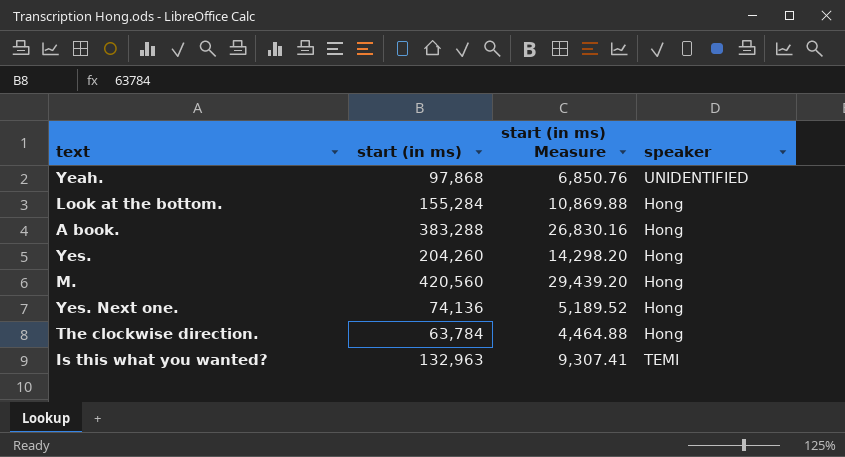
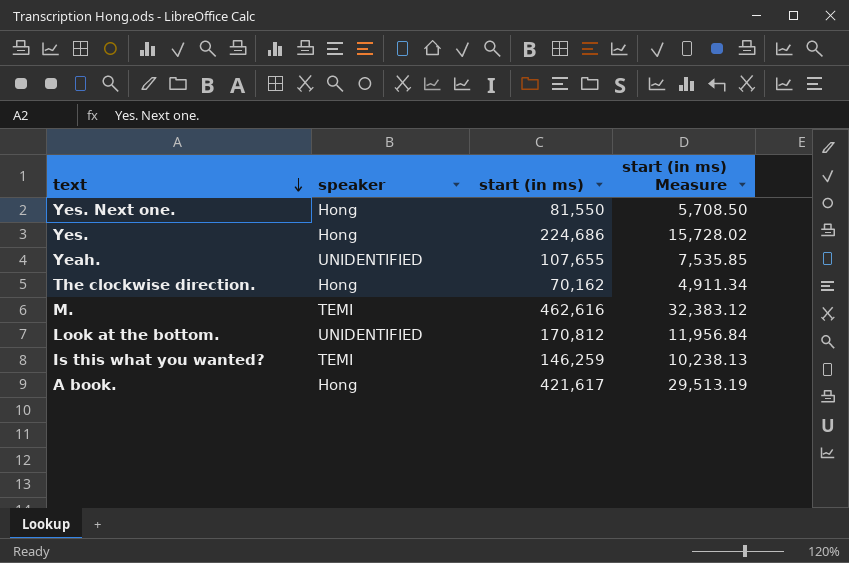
row order: none -> text descending
column speaker | position: 4 -> 2
Yes. Next one. | start (in ms): 74,136 -> 81,550
Yes. Next one. | start (in ms) Measure: 5,189.52 -> 5,708.50
Yes. | start (in ms): 204,260 -> 224,686
Yes. | start (in ms) Measure: 14,298.20 -> 15,728.02
Yeah. | start (in ms): 97,868 -> 107,655
Yeah. | start (in ms) Measure: 6,850.76 -> 7,535.85
The clockwise direction. | start (in ms): 63,784 -> 70,162
The clockwise direction. | start (in ms) Measure: 4,464.88 -> 4,911.34
M. | speaker: Hong -> TEMI
M. | start (in ms): 420,560 -> 462,616
M. | start (in ms) Measure: 29,439.20 -> 32,383.12
Look at the bottom. | speaker: Hong -> UNIDENTIFIED
Look at the bottom. | start (in ms): 155,284 -> 170,812
Look at the bottom. | start (in ms) Measure: 10,869.88 -> 11,956.84
Is this what you wanted? | start (in ms): 132,963 -> 146,259
Is this what you wanted? | start (in ms) Measure: 9,307.41 -> 10,238.13
A book. | start (in ms): 383,288 -> 421,617
A book. | start (in ms) Measure: 26,830.16 -> 29,513.19

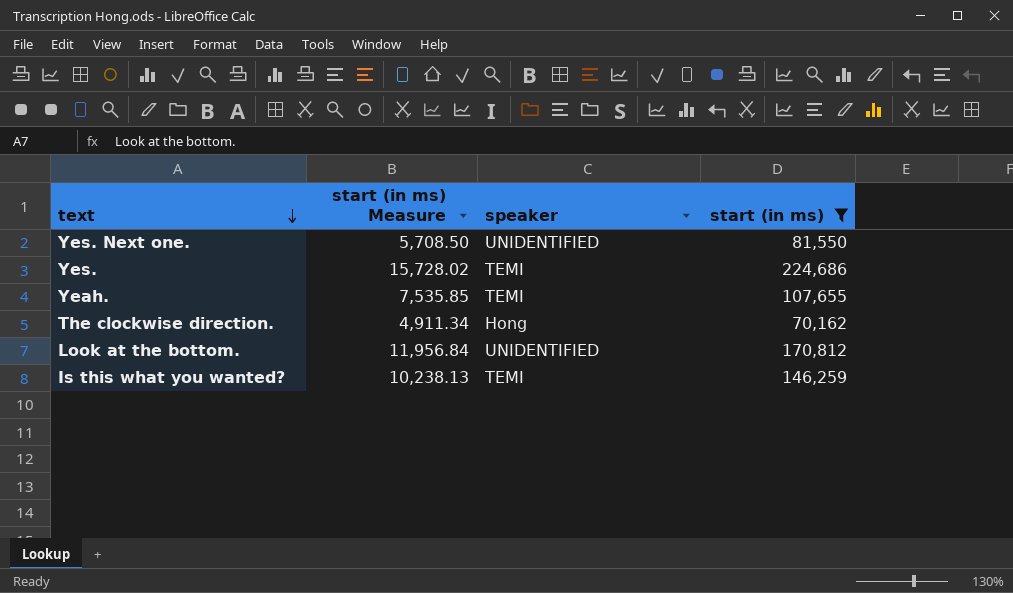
filter: none -> start (in ms) <= 224,686
column start (in ms) Measure | position: 4 -> 2
Yes. Next one. | speaker: Hong -> UNIDENTIFIED
Yes. | speaker: Hong -> TEMI
Yeah. | speaker: UNIDENTIFIED -> TEMI

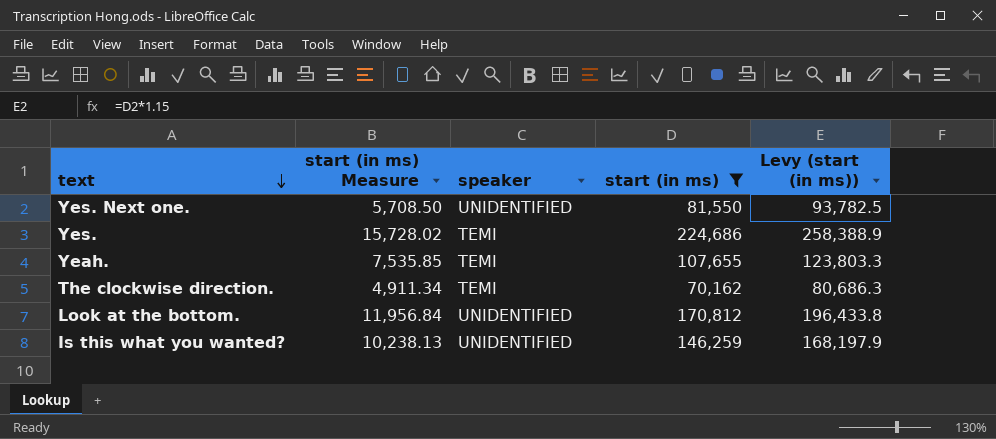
column Levy (start (in ms)) | formula: none -> [start (in ms)] * 1.15
The clockwise direction. | speaker: Hong -> TEMI
Is this what you wanted? | speaker: TEMI -> UNIDENTIFIED

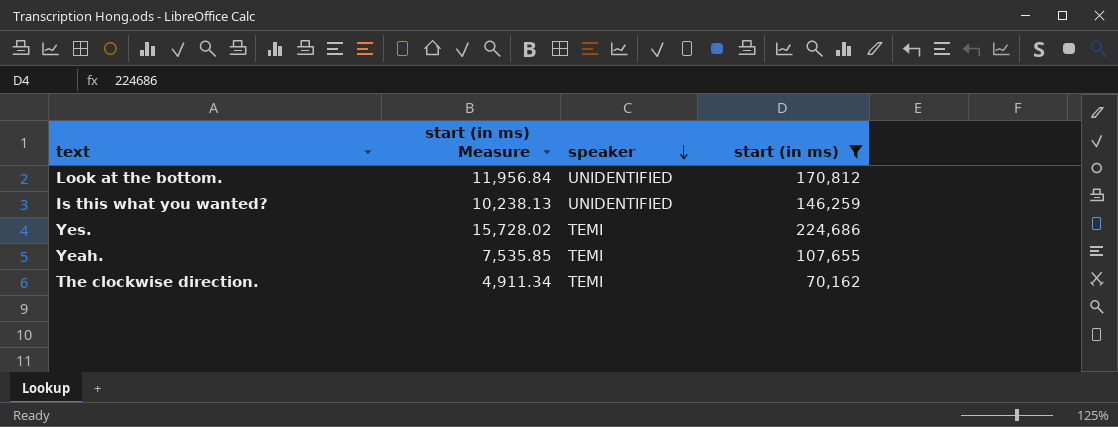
row order: text descending -> speaker descending
column Levy (start (in ms)) | formula: [start (in ms)] * 1.15 -> none
row Yes. Next one.: 5,708.50 | UNIDENTIFIED | 81,550 | 93,782.5 -> none

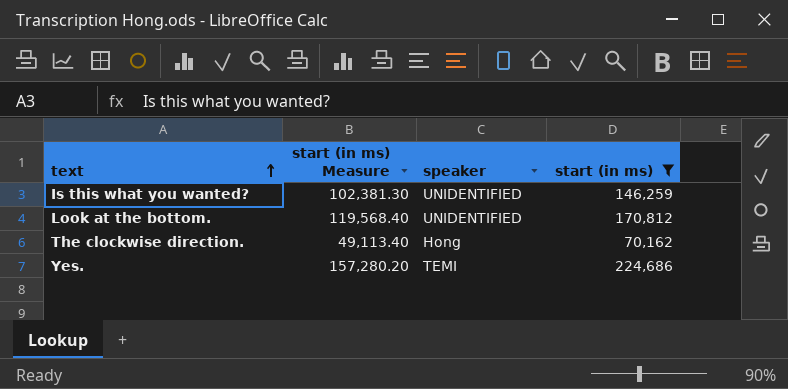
row order: speaker descending -> text ascending
column start (in ms) Measure | formula: [start (in ms)] * 0.07 -> [start (in ms)] * 0.7
row Yeah.: 7,535.85 | TEMI | 107,655 -> none
The clockwise direction. | speaker: TEMI -> Hong

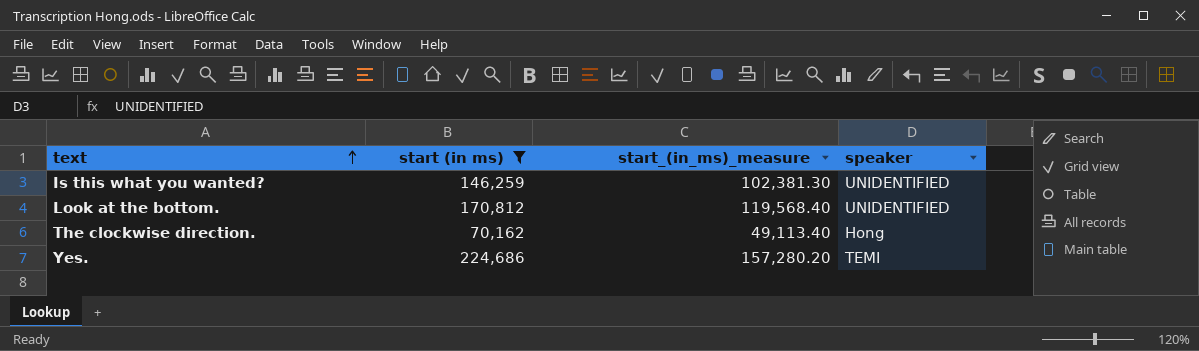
column start (in ms) | position: 4 -> 2
column name: start (in ms) Measure -> start_(in_ms)_measure

